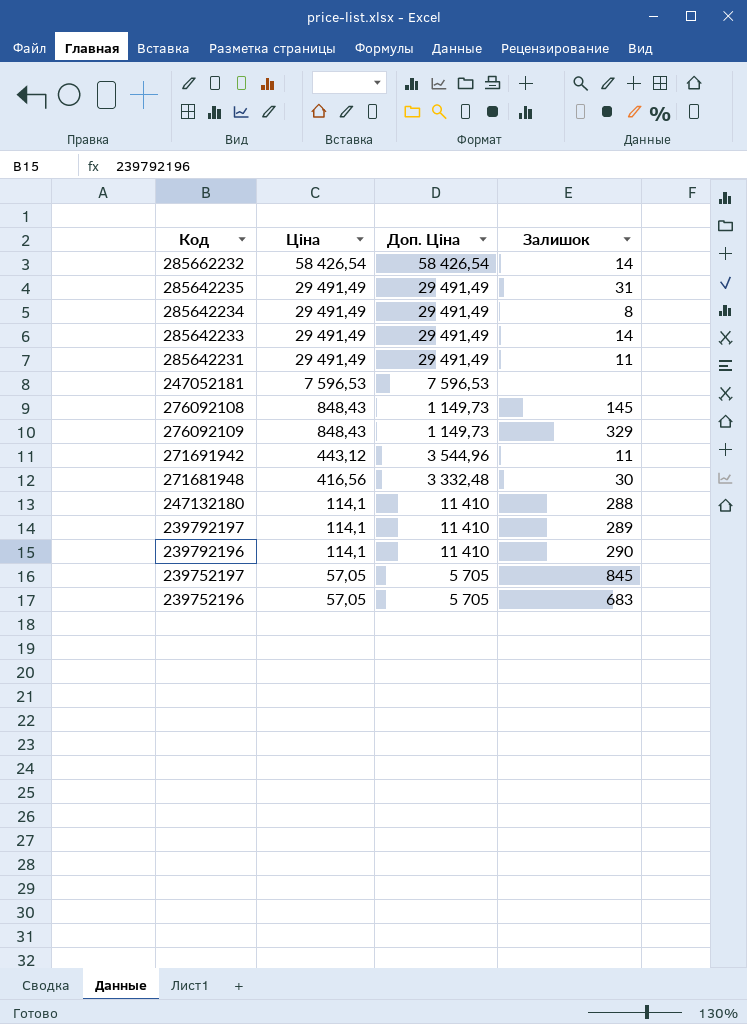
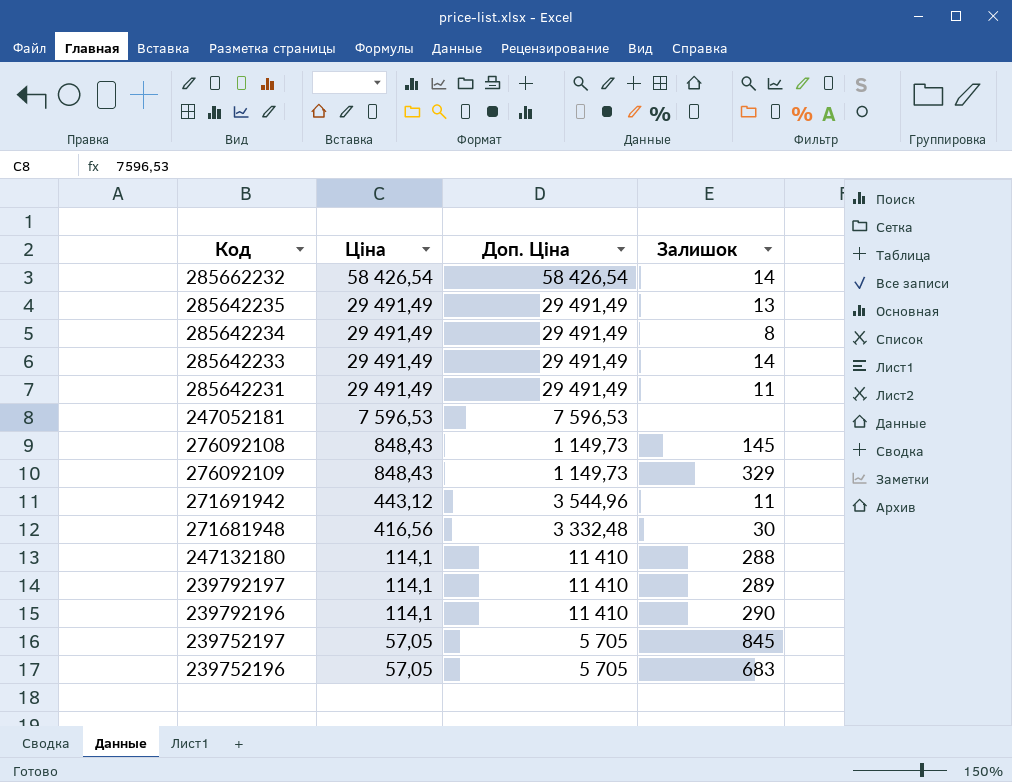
285642235 | Залишок: 31 -> 13

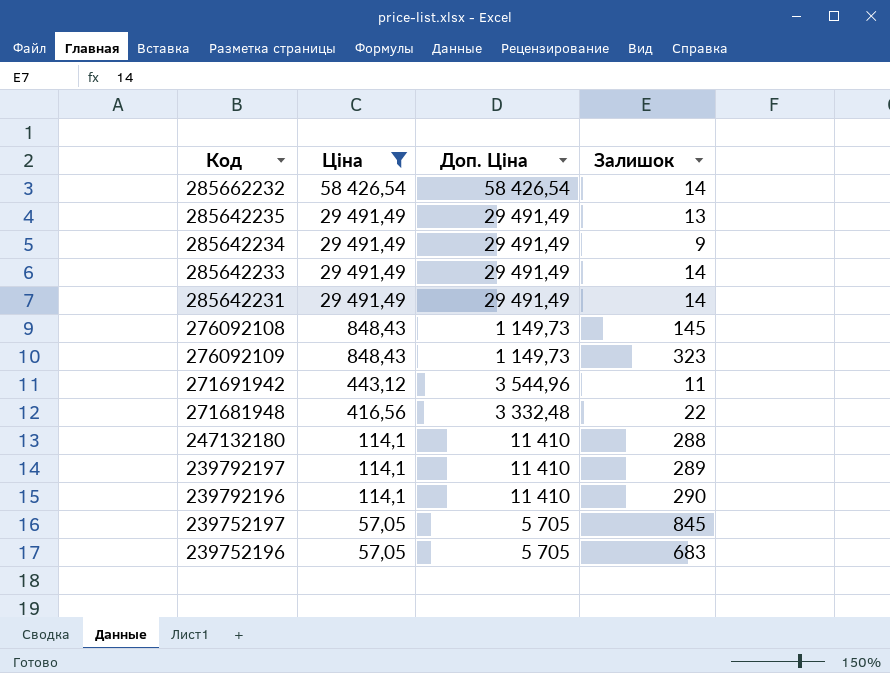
filter: none -> Ціна != 7 596,53
285642234 | Залишок: 8 -> 9
285642231 | Залишок: 11 -> 14
276092109 | Залишок: 329 -> 323
271681948 | Залишок: 30 -> 22

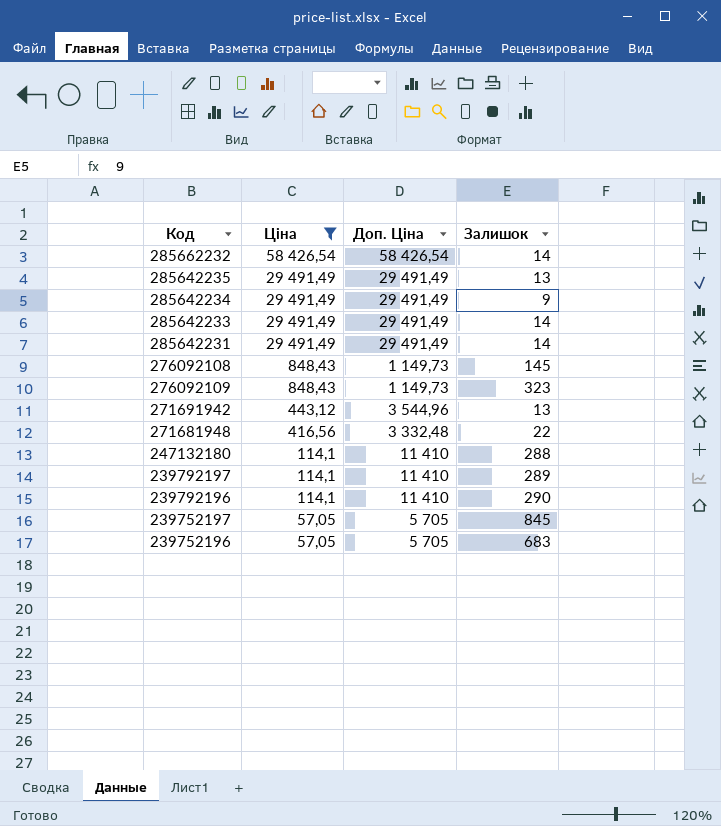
271691942 | Залишок: 11 -> 13

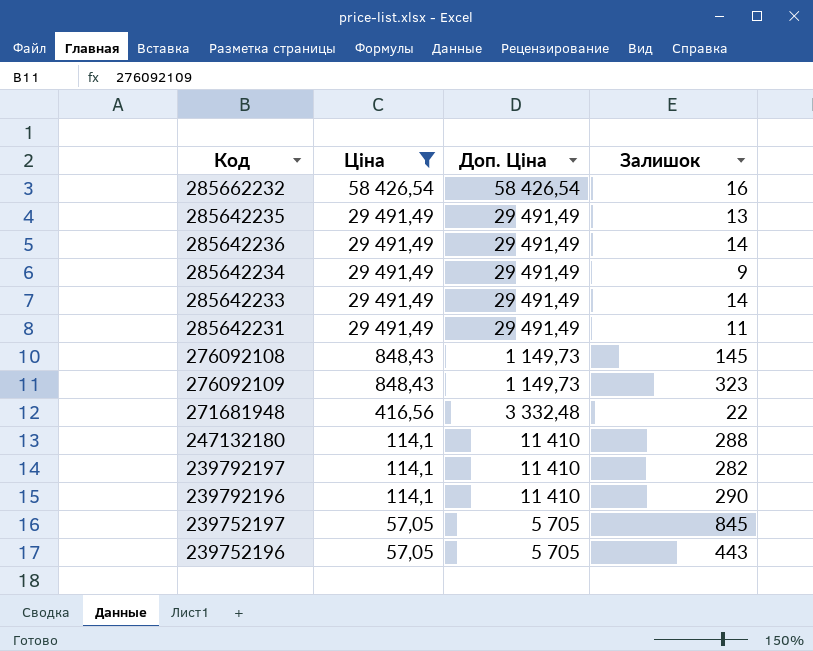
row 271691942: 443,12 | 3 544,96 | 13 -> none
285662232 | Залишок: 14 -> 16
row 285642236: none -> 29 491,49 | 29 491,49 | 14
285642231 | Залишок: 14 -> 11
239792197 | Залишок: 289 -> 282
239752196 | Залишок: 683 -> 443

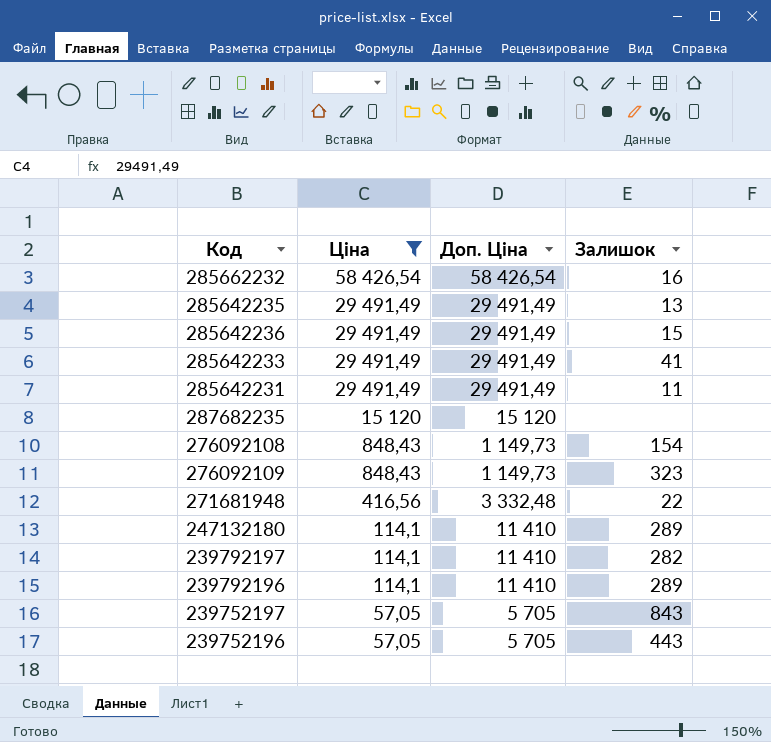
row 285642234: 29 491,49 | 29 491,49 | 9 -> none
285642236 | Залишок: 14 -> 15
285642233 | Залишок: 14 -> 41
row 287682235: none -> 15 120 | 15 120 | none
276092108 | Залишок: 145 -> 154
247132180 | Залишок: 288 -> 289
239792196 | Залишок: 290 -> 289
239752197 | Залишок: 845 -> 843

